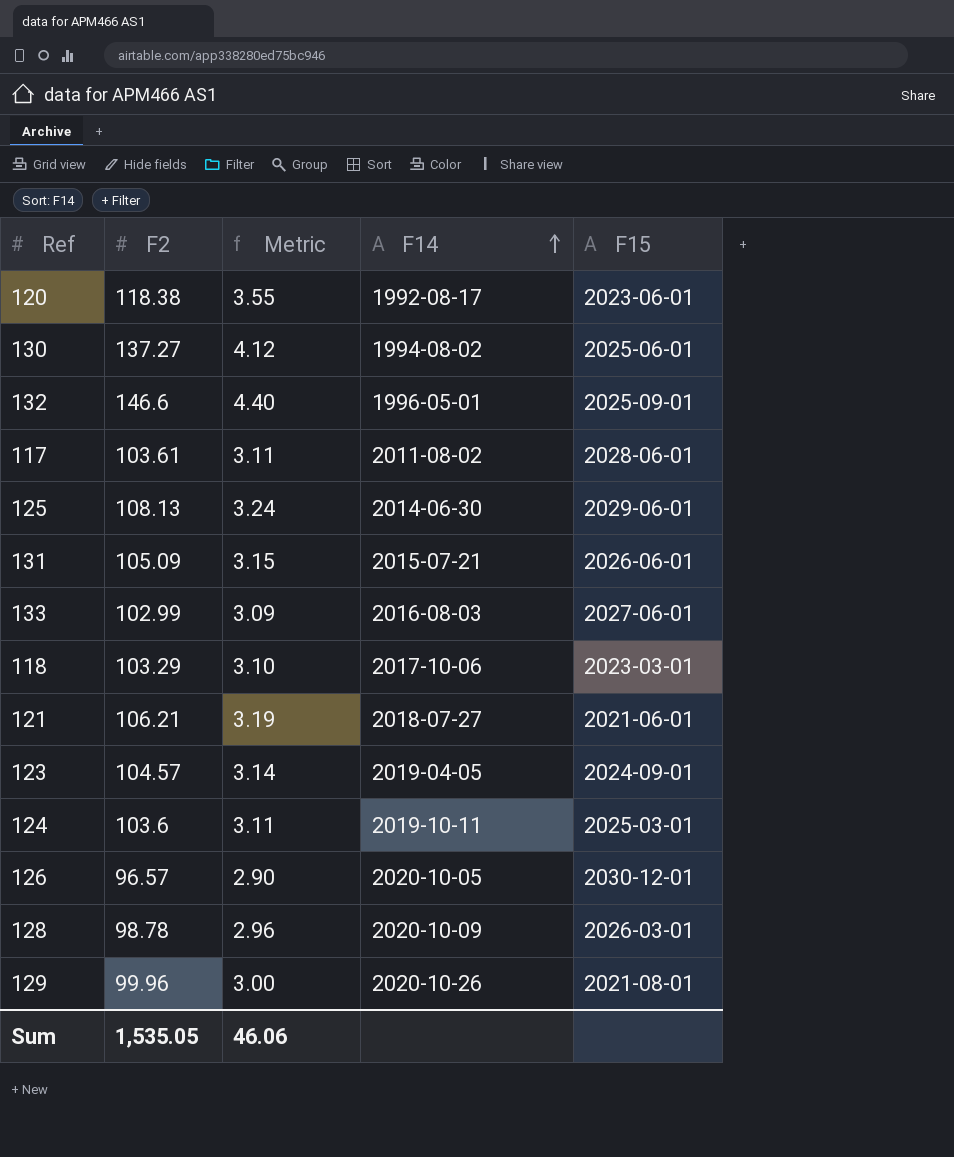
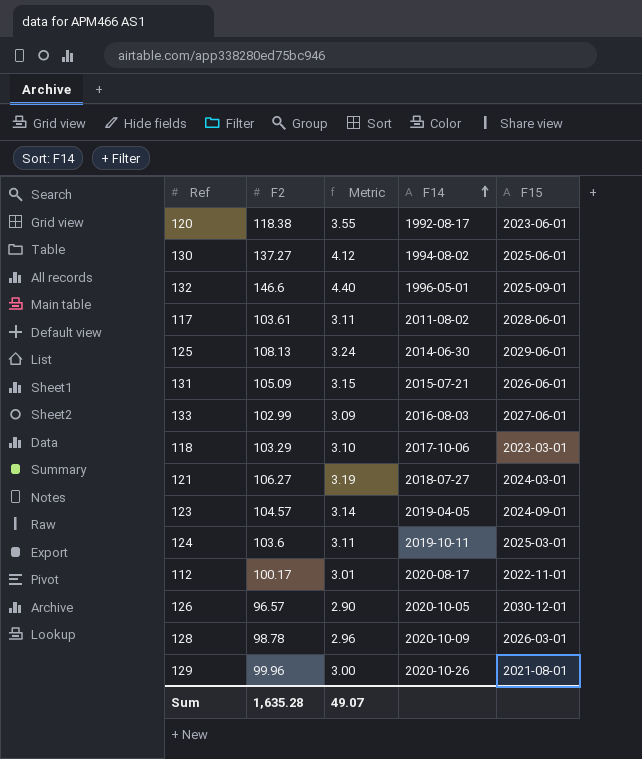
121 | F2: 106.21 -> 106.27
121 | F15: 2021-06-01 -> 2024-03-01
row 112: none -> 100.17 | 3.01 | 2020-08-17 | 2022-11-01
Sum | F2: 1,535.05 -> 1,635.28
Sum | Metric: 46.06 -> 49.07

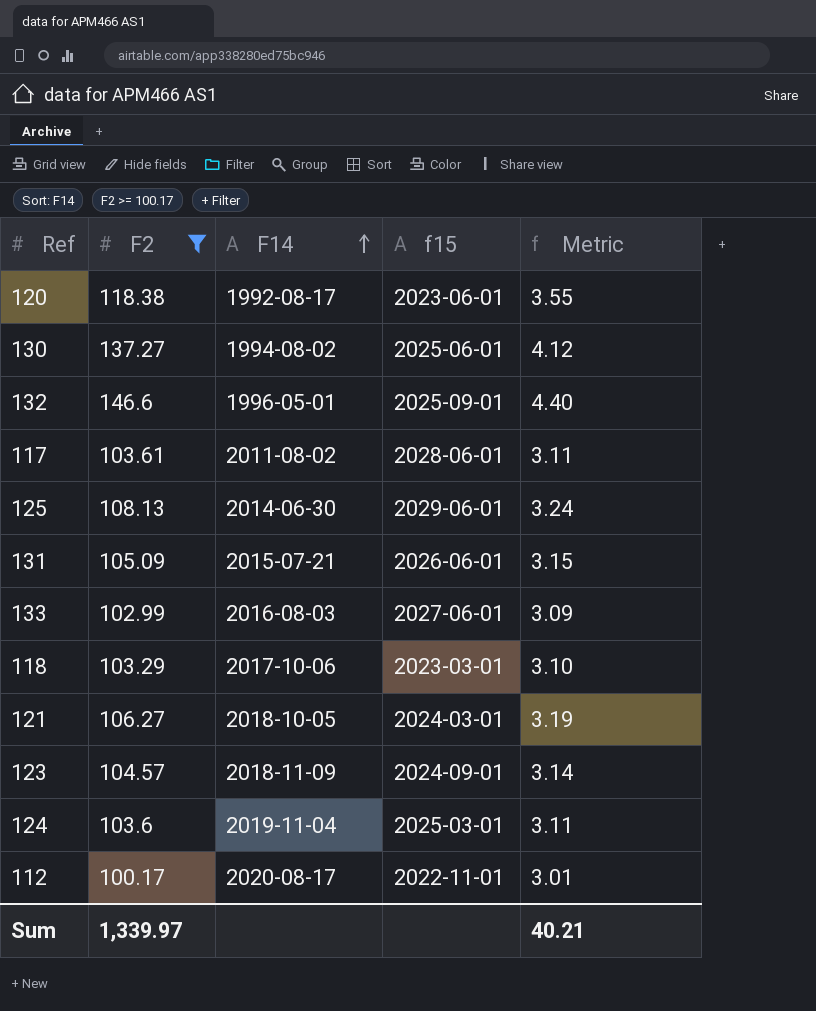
filter: none -> F2 >= 100.17
column name: F15 -> f15
column Metric | position: 3 -> 5
121 | F14: 2018-07-27 -> 2018-10-05
123 | F14: 2019-04-05 -> 2018-11-09
124 | F14: 2019-10-11 -> 2019-11-04
Sum | F2: 1,635.28 -> 1,339.97
Sum | Metric: 49.07 -> 40.21

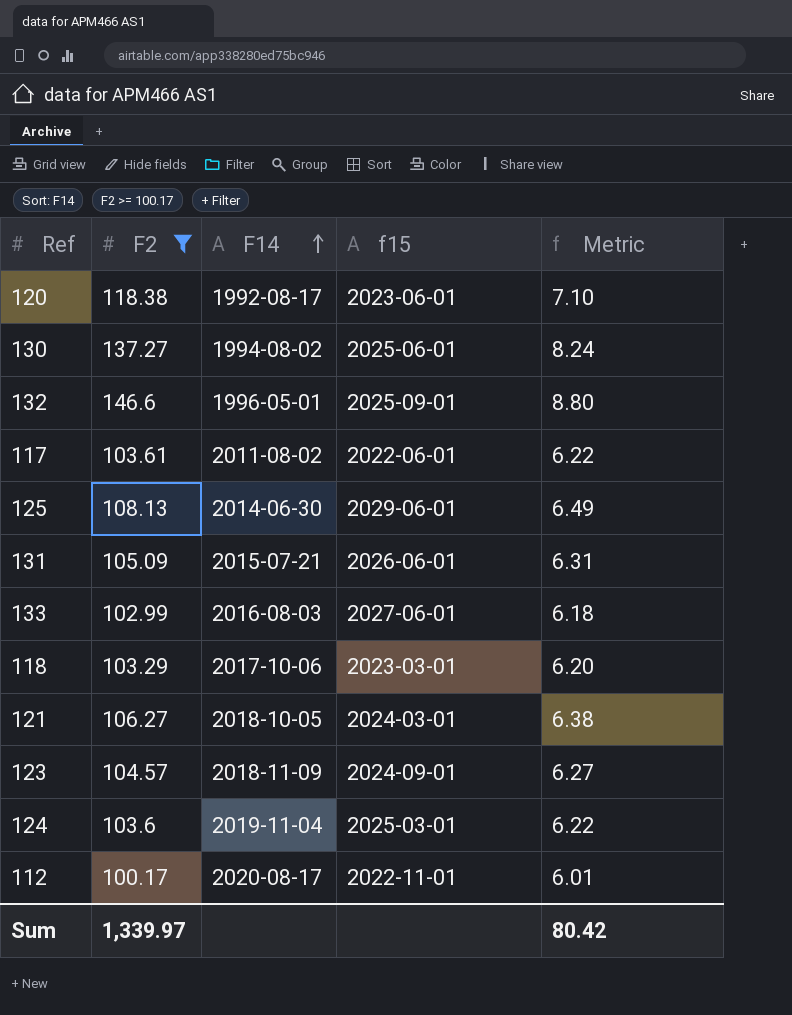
column Metric | formula: [F2] * 0.03 -> [F2] * 0.06
117 | f15: 2028-06-01 -> 2022-06-01
Sum | Metric: 40.21 -> 80.42

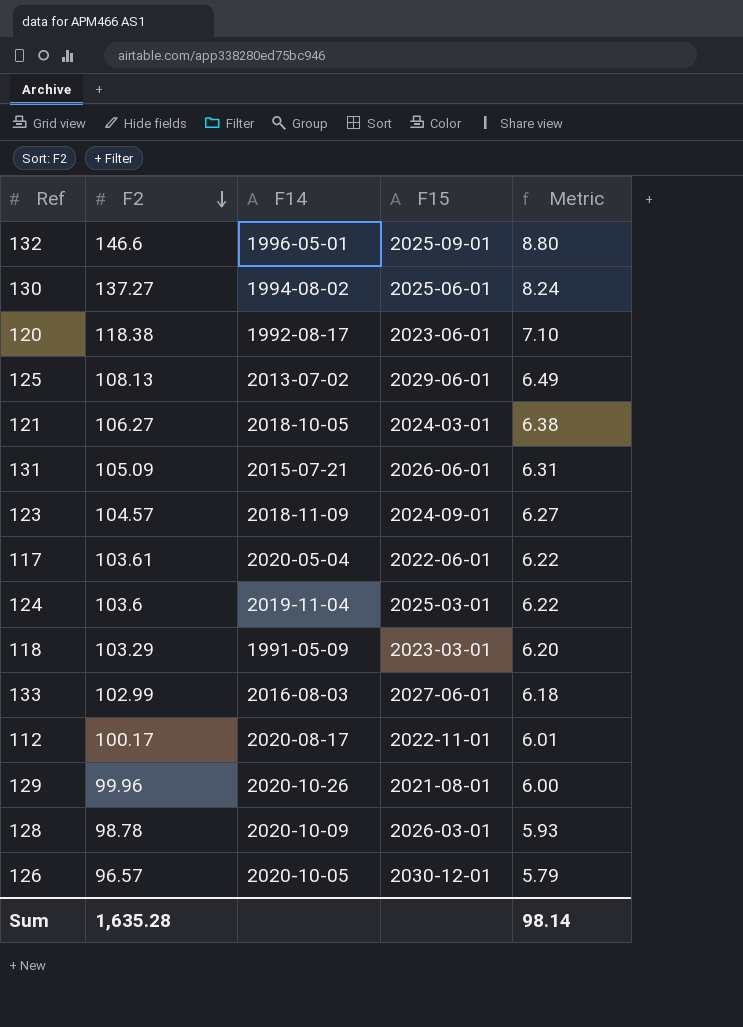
filter: F2 >= 100.17 -> none
row order: F14 ascending -> F2 descending
column name: f15 -> F15
125 | F14: 2014-06-30 -> 2013-07-02
117 | F14: 2011-08-02 -> 2020-05-04
118 | F14: 2017-10-06 -> 1991-05-09
Sum | F2: 1,339.97 -> 1,635.28
Sum | Metric: 80.42 -> 98.14

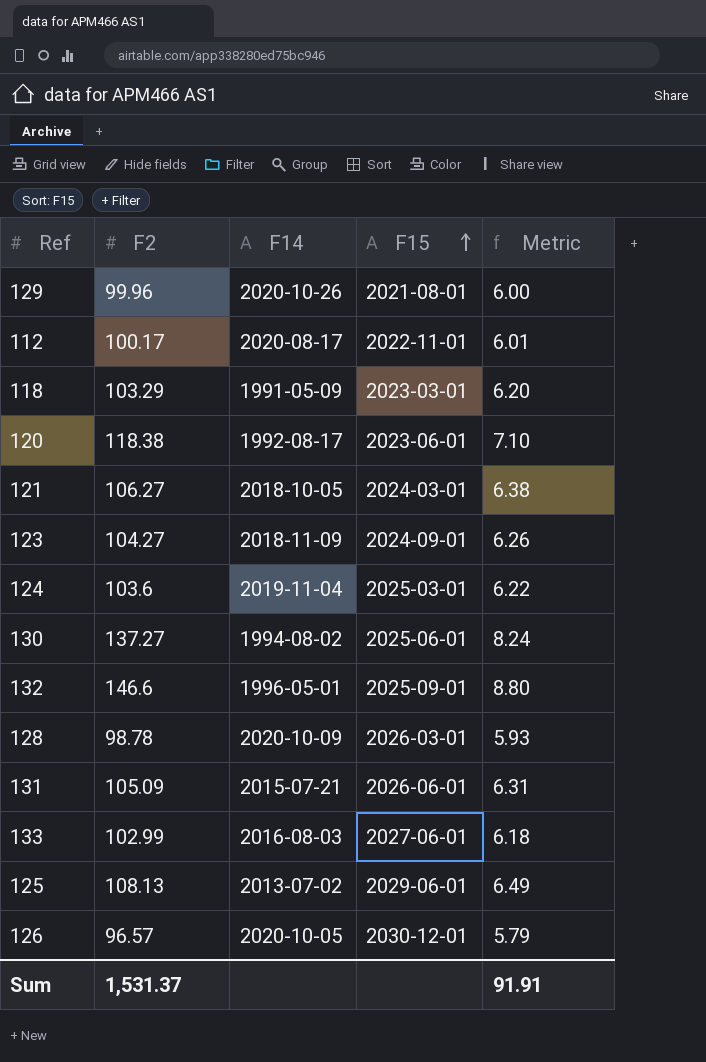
row order: F2 descending -> F15 ascending
row 117: 103.61 | 2020-05-04 | 2022-06-01 | 6.22 -> none
123 | F2: 104.57 -> 104.27
123 | Metric: 6.27 -> 6.26
Sum | F2: 1,635.28 -> 1,531.37
Sum | Metric: 98.14 -> 91.91

